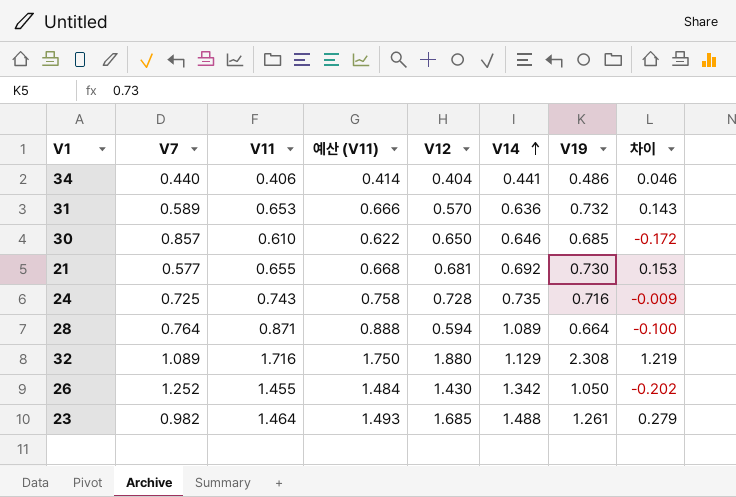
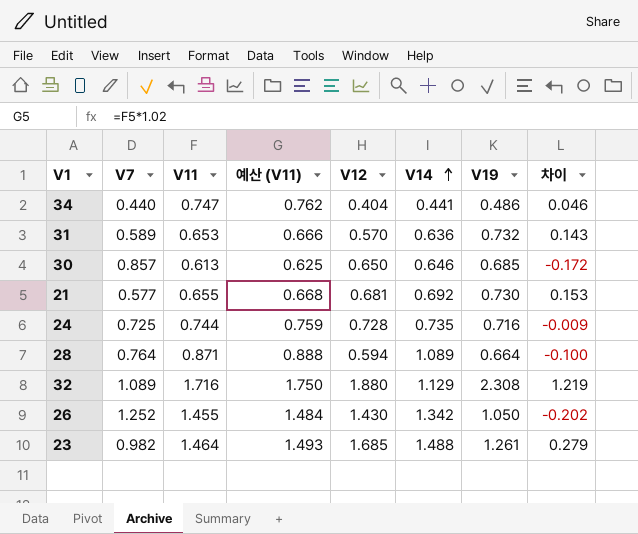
34 | V11: 0.406 -> 0.747
34 | 예산 (V11): 0.414 -> 0.762
30 | V11: 0.610 -> 0.613
30 | 예산 (V11): 0.622 -> 0.625
24 | V11: 0.743 -> 0.744
24 | 예산 (V11): 0.758 -> 0.759

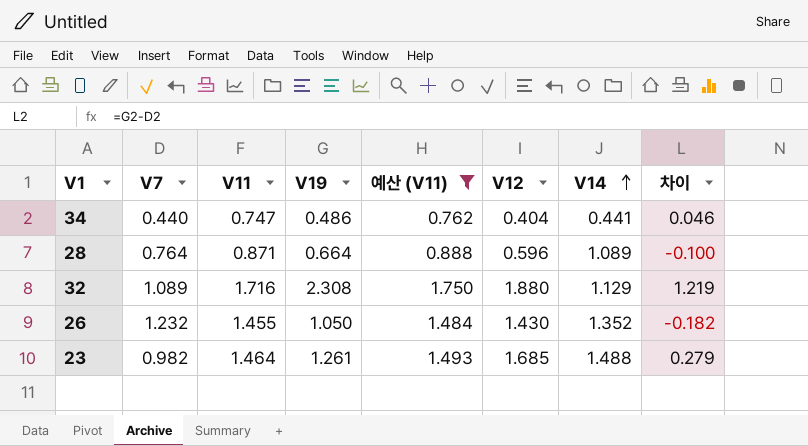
filter: none -> 예산 (V11) >= 0.762
column V19 | position: 7 -> 4
28 | V12: 0.594 -> 0.596
26 | V7: 1.252 -> 1.232
26 | V14: 1.342 -> 1.352
26 | 차이: -0.202 -> -0.182

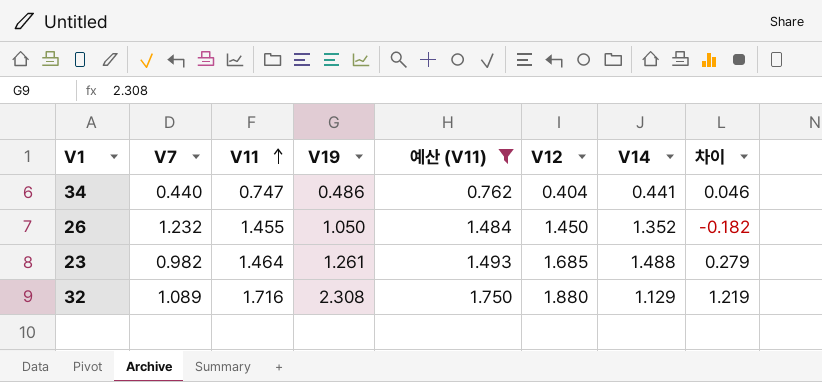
row order: V14 ascending -> V11 ascending
row 28: 0.764 | 0.871 | 0.664 | 0.888 | 0.596 | 1.089 | -0.100 -> none
26 | V12: 1.430 -> 1.450

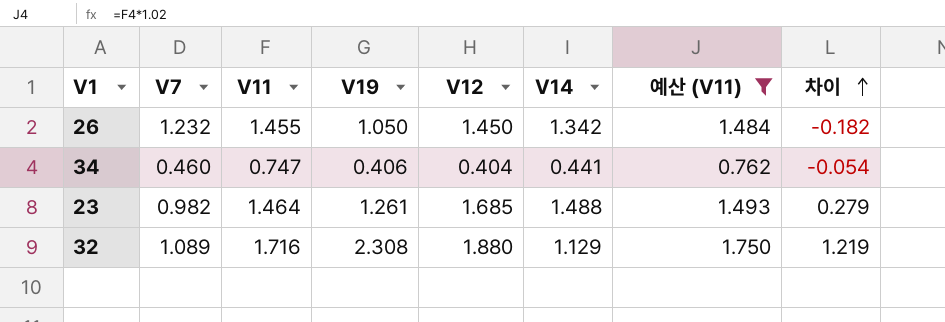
row order: V11 ascending -> 차이 ascending
column 예산 (V11) | position: 5 -> 7
26 | V14: 1.352 -> 1.342
34 | V7: 0.440 -> 0.460
34 | V19: 0.486 -> 0.406
34 | 차이: 0.046 -> -0.054

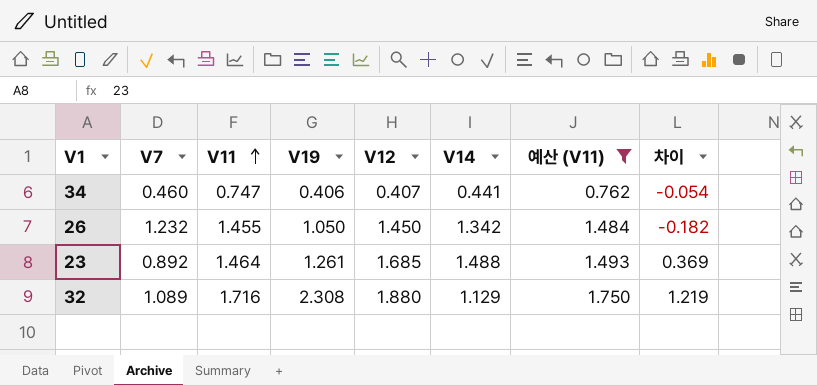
row order: 차이 ascending -> V11 ascending
34 | V12: 0.404 -> 0.407
23 | V7: 0.982 -> 0.892
23 | 차이: 0.279 -> 0.369

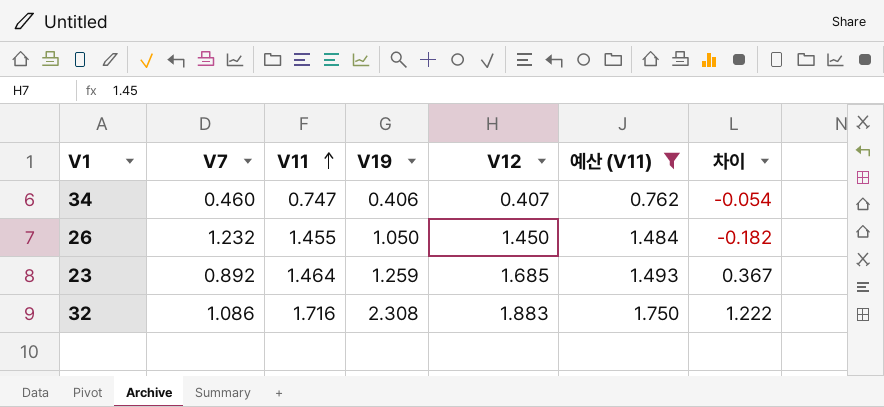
column V14 | position: 6 -> none
23 | V19: 1.261 -> 1.259
23 | 차이: 0.369 -> 0.367
32 | V7: 1.089 -> 1.086
32 | V12: 1.880 -> 1.883
32 | 차이: 1.219 -> 1.222

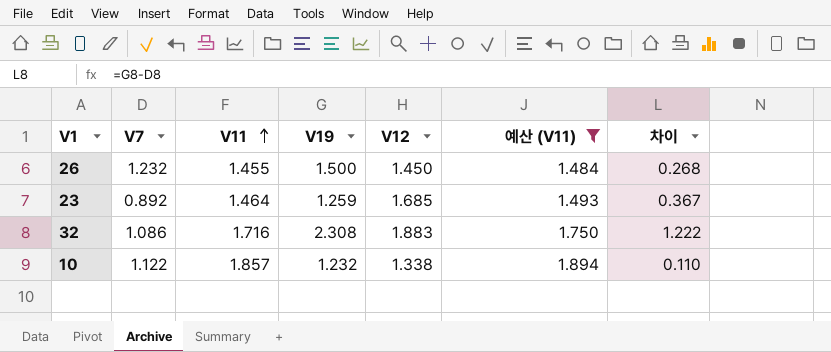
row 34: 0.460 | 0.747 | 0.406 | 0.407 | 0.762 | -0.054 -> none
26 | V19: 1.050 -> 1.500
26 | 차이: -0.182 -> 0.268
row 10: none -> 1.122 | 1.857 | 1.232 | 1.338 | 1.894 | 0.110

